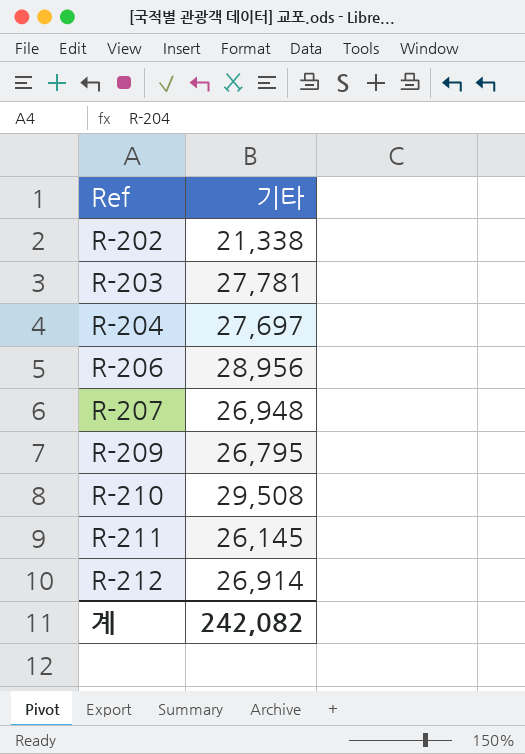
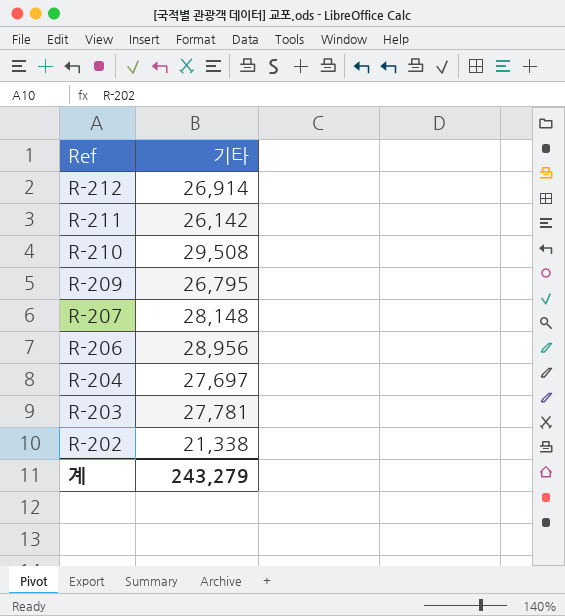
row order: Ref ascending -> Ref descending
R-211 | 기타: 26,145 -> 26,142
R-207 | 기타: 26,948 -> 28,148
계 | 기타: 242,082 -> 243,279

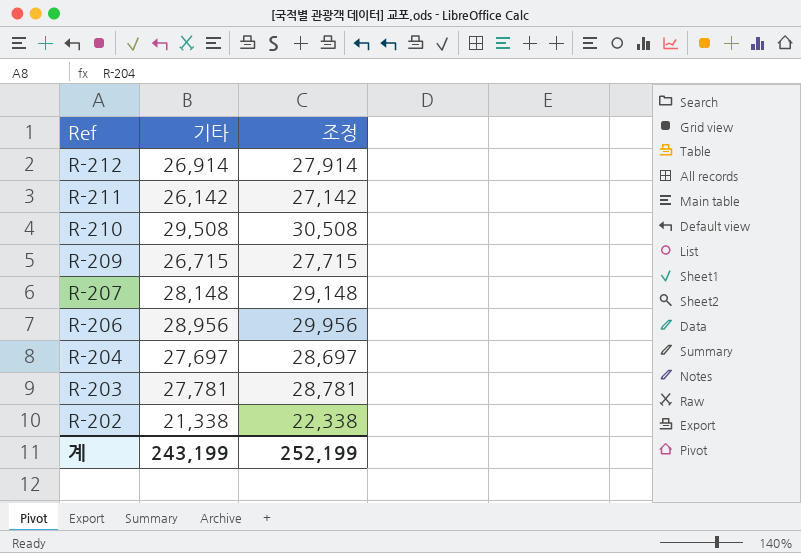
column 조정 | formula: none -> [기타] + 1000
R-209 | 기타: 26,795 -> 26,715
계 | 기타: 243,279 -> 243,199

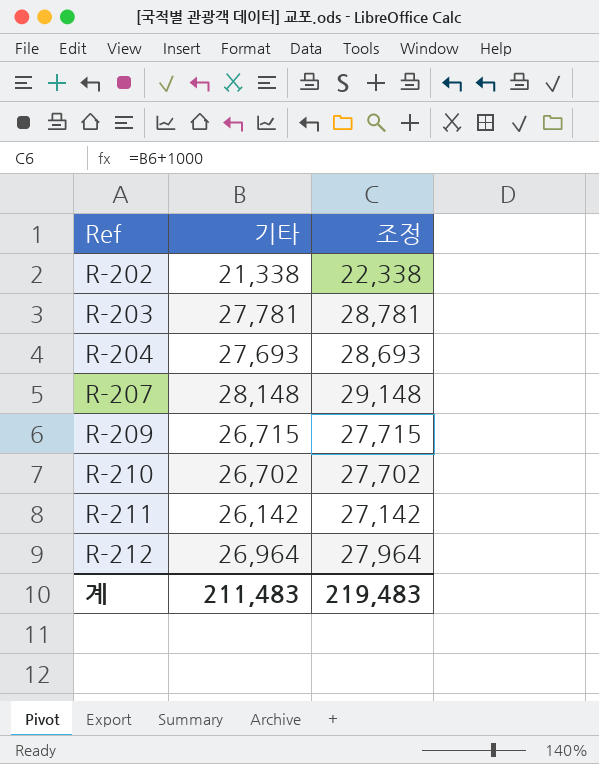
row order: Ref descending -> Ref ascending
row R-206: 28,956 | 29,956 -> none
R-204 | 기타: 27,697 -> 27,693
R-204 | 조정: 28,697 -> 28,693
R-210 | 기타: 29,508 -> 26,702
R-210 | 조정: 30,508 -> 27,702
R-212 | 기타: 26,914 -> 26,964
R-212 | 조정: 27,914 -> 27,964
계 | 기타: 243,199 -> 211,483
계 | 조정: 252,199 -> 219,483

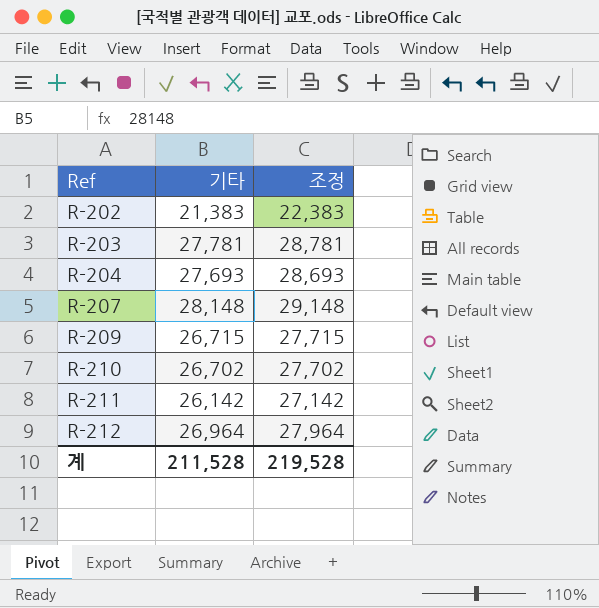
R-202 | 기타: 21,338 -> 21,383
R-202 | 조정: 22,338 -> 22,383
계 | 기타: 211,483 -> 211,528
계 | 조정: 219,483 -> 219,528

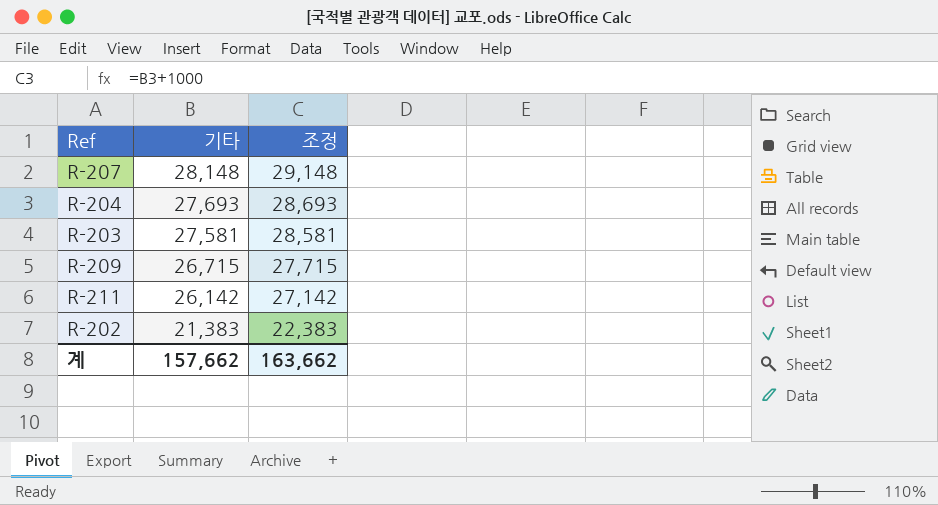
row order: Ref ascending -> 기타 descending
row R-210: 26,702 | 27,702 -> none
row R-212: 26,964 | 27,964 -> none
R-203 | 기타: 27,781 -> 27,581
R-203 | 조정: 28,781 -> 28,581
계 | 기타: 211,528 -> 157,662
계 | 조정: 219,528 -> 163,662

